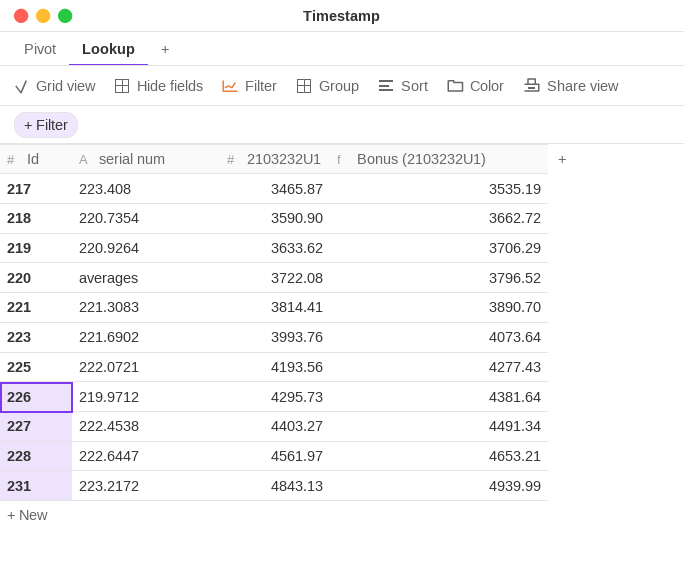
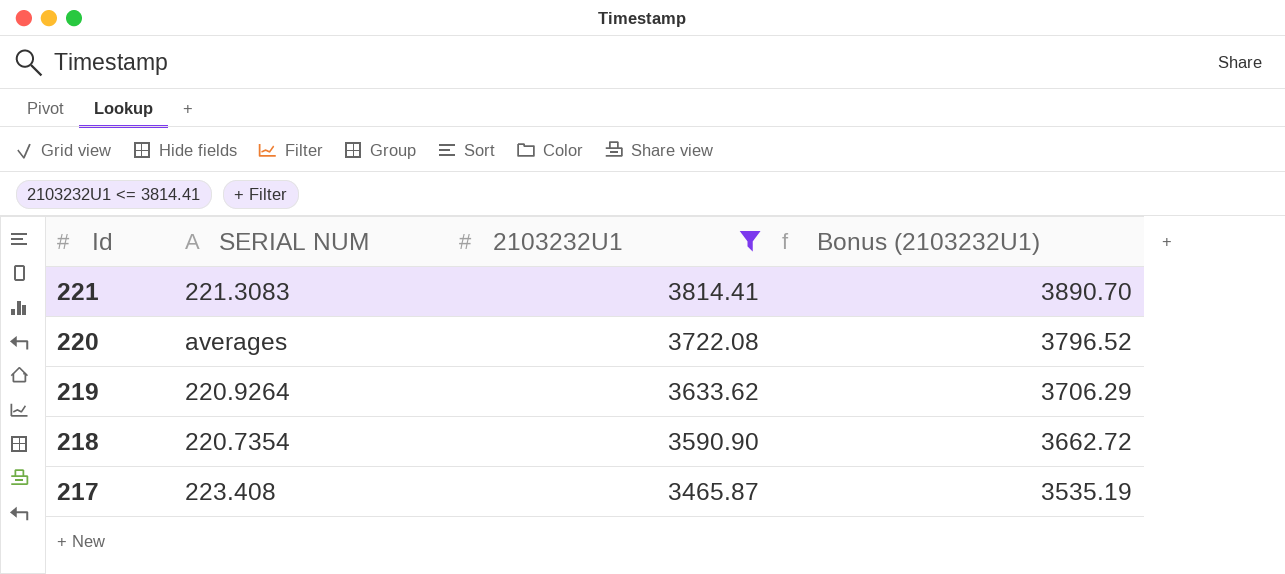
filter: none -> 2103232U1 <= 3814.41
row order: Id ascending -> Id descending
column name: serial num -> SERIAL NUM

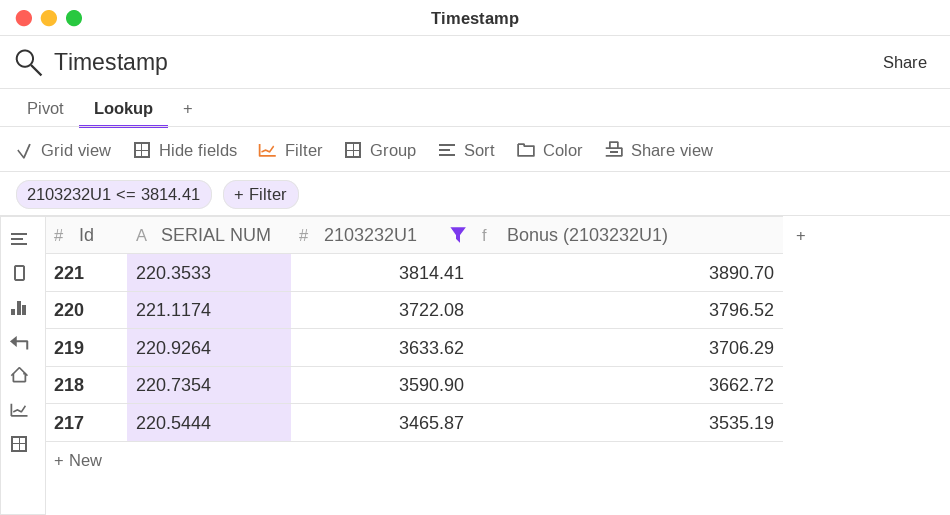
221 | SERIAL NUM: 221.3083 -> 220.3533
220 | SERIAL NUM: averages -> 221.1174
217 | SERIAL NUM: 223.408 -> 220.5444

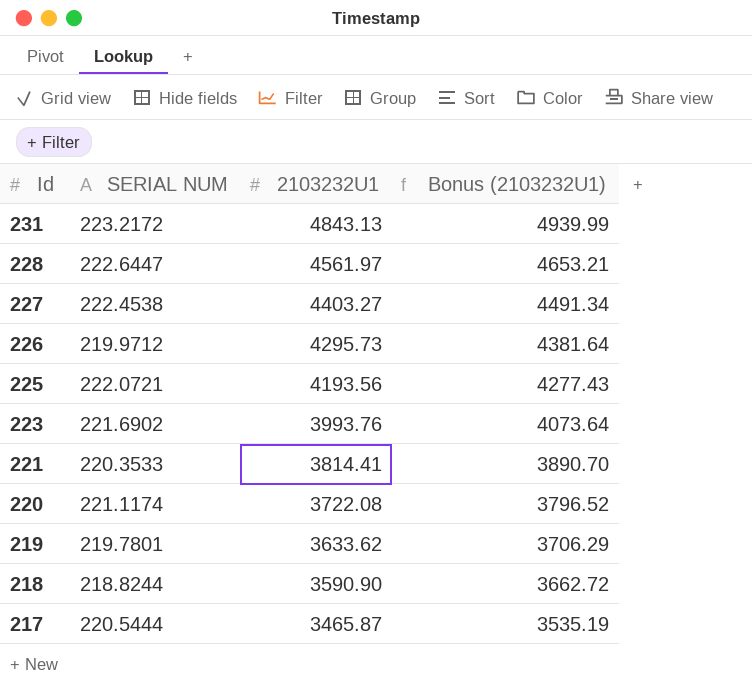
filter: 2103232U1 <= 3814.41 -> none
219 | SERIAL NUM: 220.9264 -> 219.7801
218 | SERIAL NUM: 220.7354 -> 218.8244

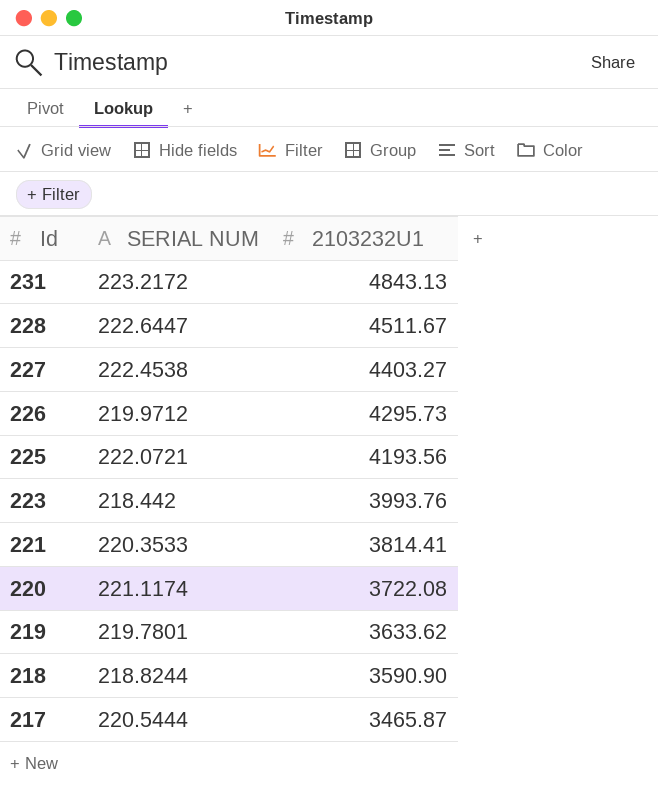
column Bonus (2103232U1) | formula: [2103232U1] * 1.02 -> none
228 | 2103232U1: 4561.97 -> 4511.67
223 | SERIAL NUM: 221.6902 -> 218.442

